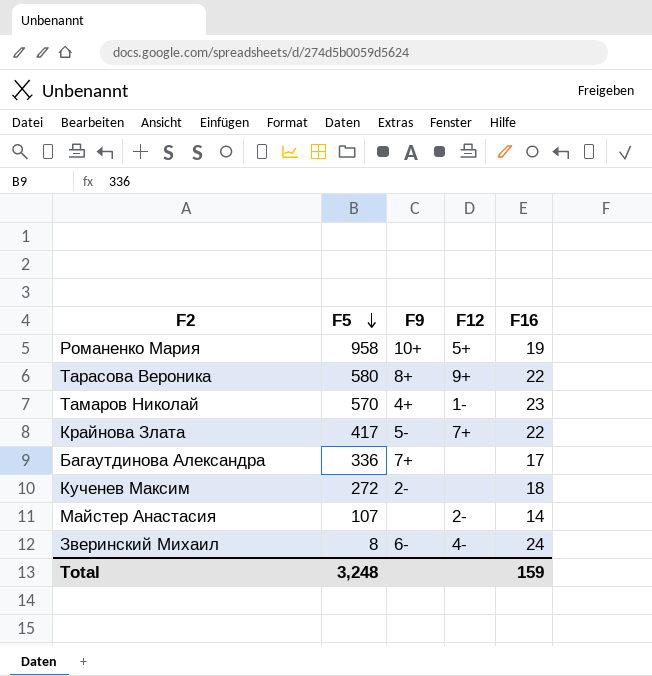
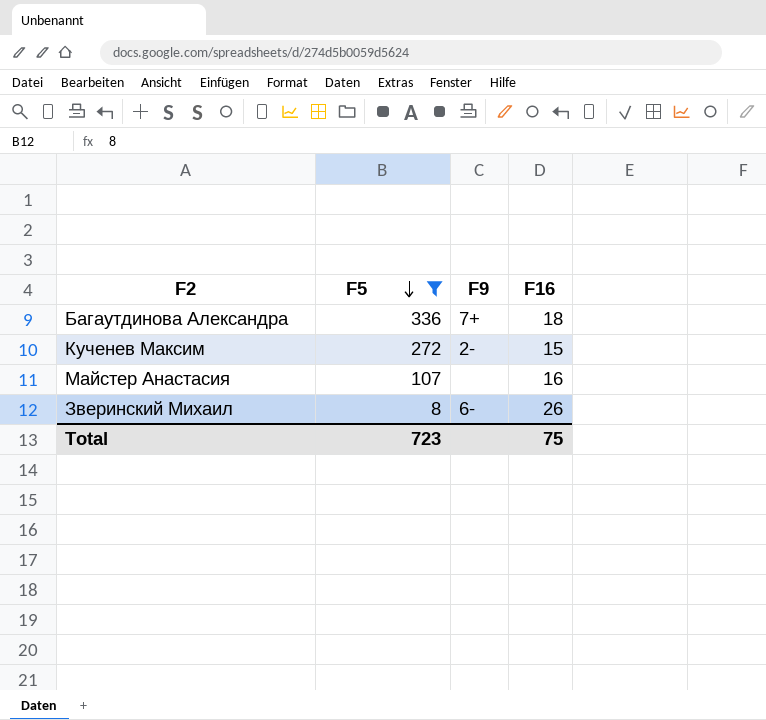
filter: none -> F5 <= 336
column F12 | position: 4 -> none
Багаутдинова Александра | F16: 17 -> 18
Кученев Максим | F16: 18 -> 15
Майстер Анастасия | F16: 14 -> 16
Зверинский Михаил | F16: 24 -> 26
Total | F5: 3,248 -> 723
Total | F16: 159 -> 75

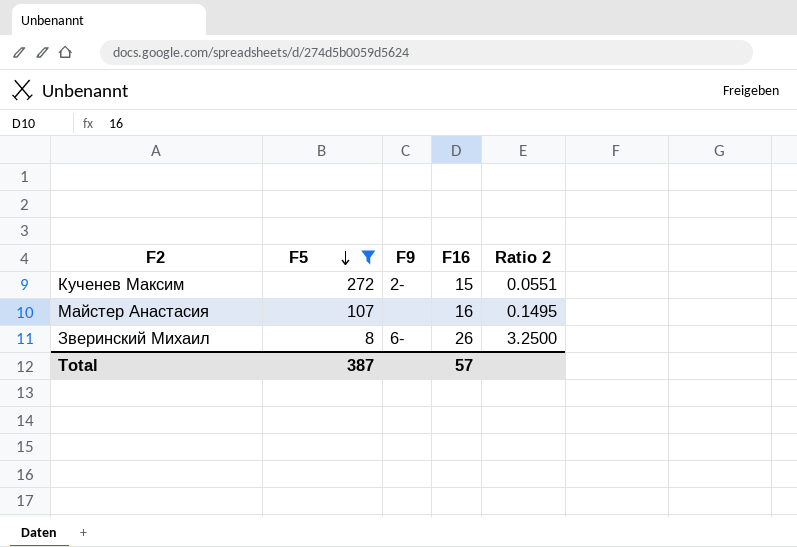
column Ratio 2 | formula: none -> [F16] / [F5]
row Багаутдинова Александра: 336 | 7+ | 18 -> none
Total | F5: 723 -> 387
Total | F16: 75 -> 57

